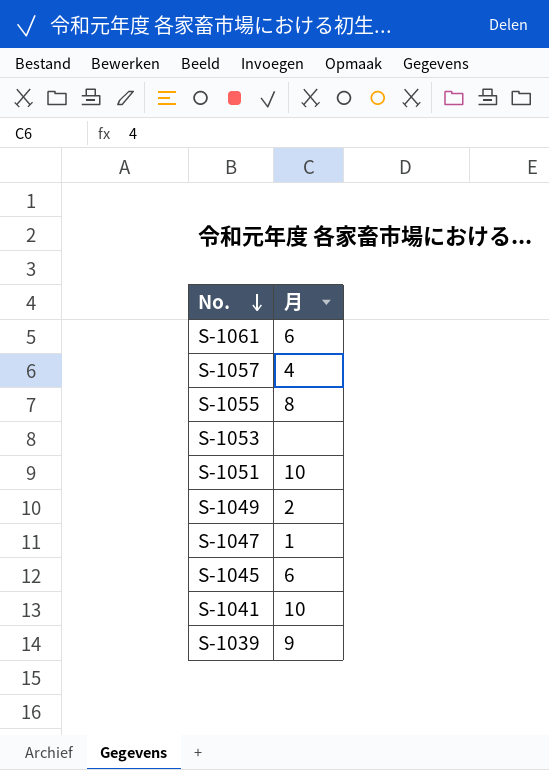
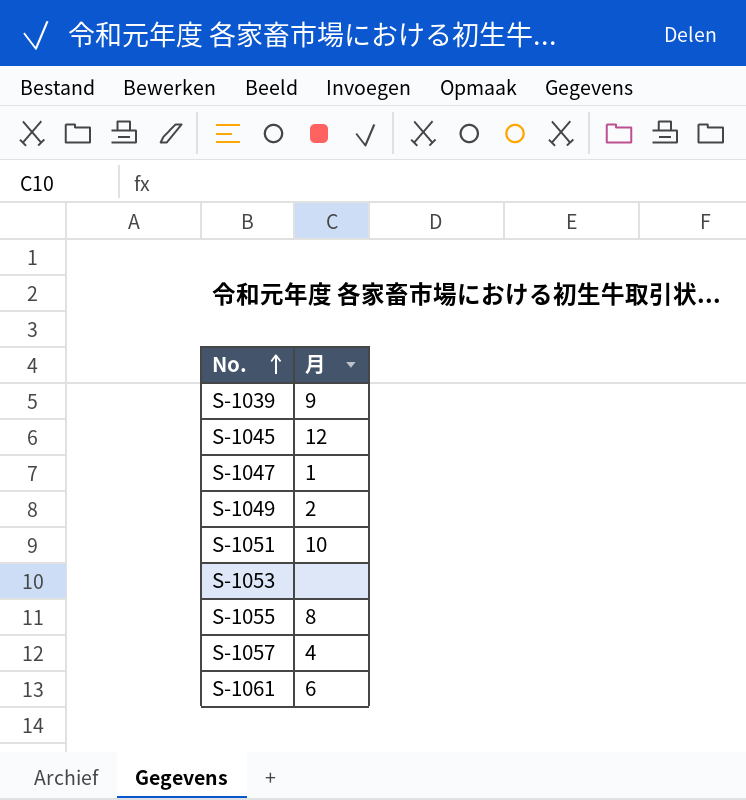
row order: No. descending -> No. ascending
row S-1041: 10 -> none
S-1045 | 月: 6 -> 12

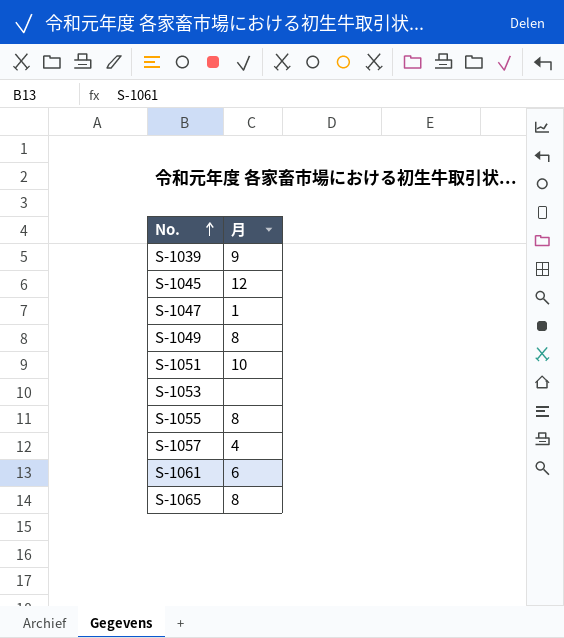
S-1049 | 月: 2 -> 8
row S-1065: none -> 8

